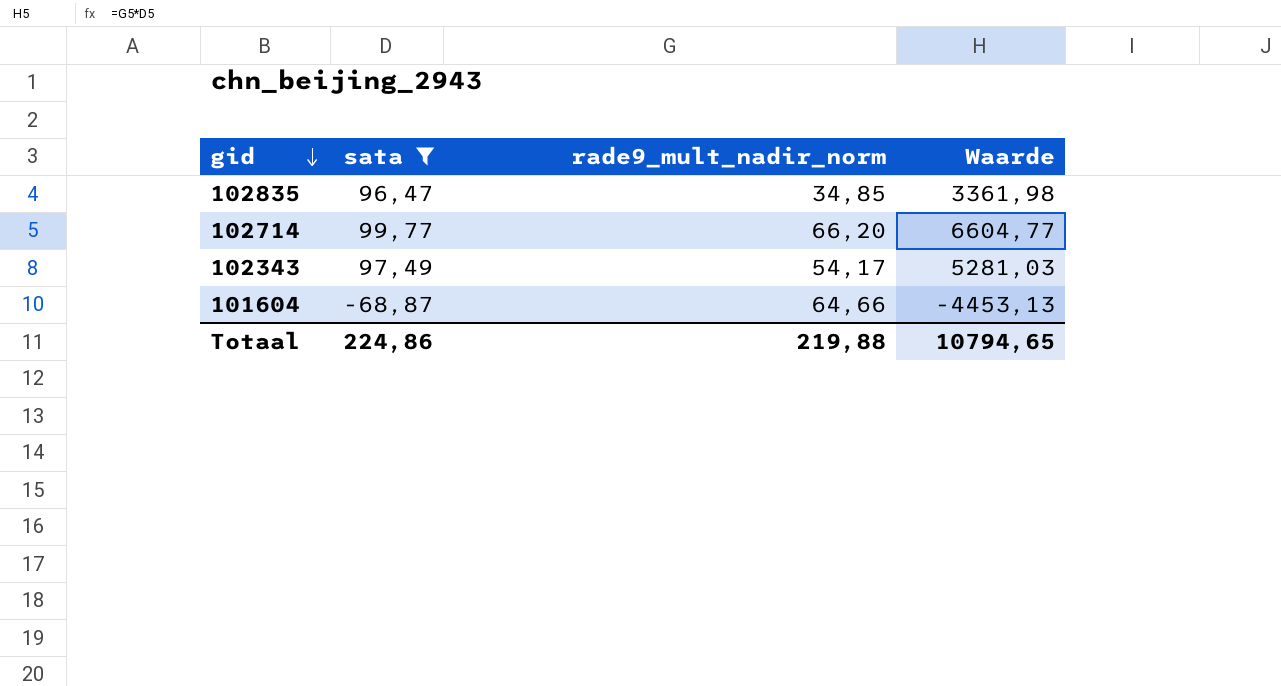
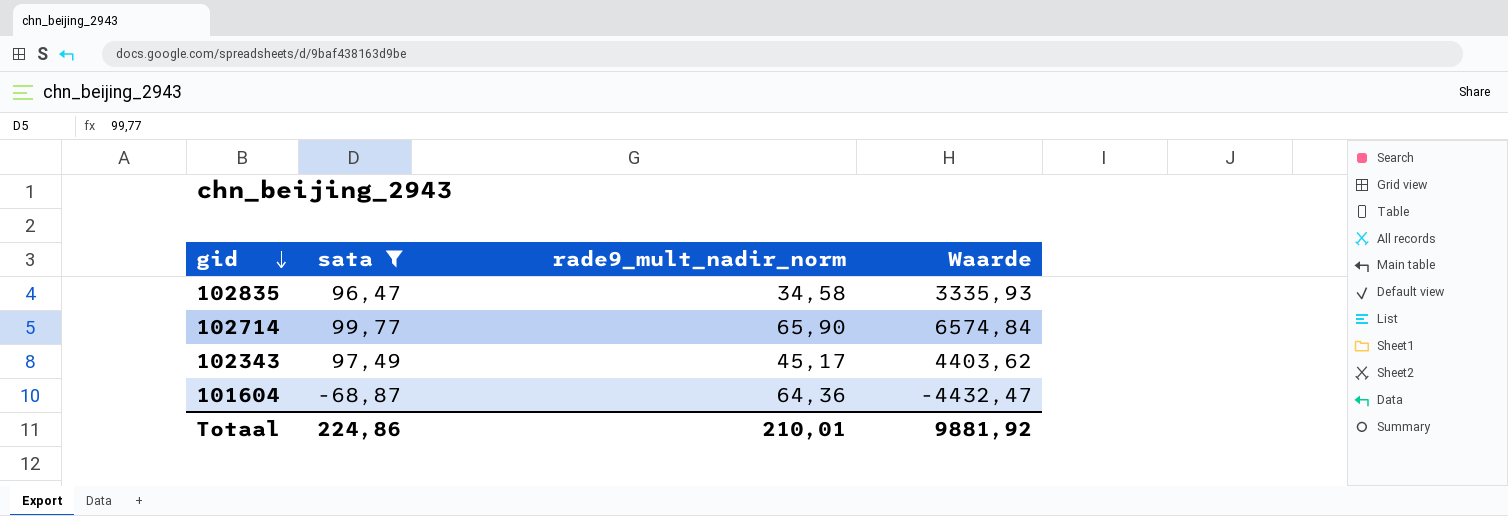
102835 | rade9_mult_nadir_norm: 34,85 -> 34,58
102835 | Waarde: 3361,98 -> 3335,93
102714 | rade9_mult_nadir_norm: 66,20 -> 65,90
102714 | Waarde: 6604,77 -> 6574,84
102343 | rade9_mult_nadir_norm: 54,17 -> 45,17
102343 | Waarde: 5281,03 -> 4403,62
101604 | rade9_mult_nadir_norm: 64,66 -> 64,36
101604 | Waarde: -4453,13 -> -4432,47
Totaal | rade9_mult_nadir_norm: 219,88 -> 210,01
Totaal | Waarde: 10794,65 -> 9881,92

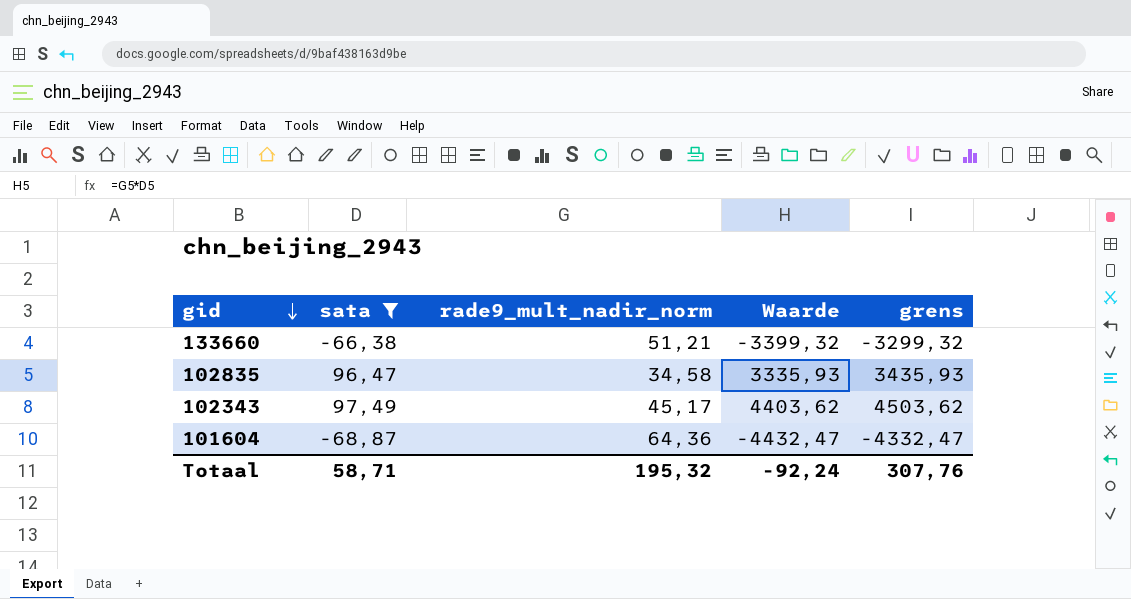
column grens | formula: none -> [Waarde] + 100
row 102714: 99,77 | 65,90 | 6574,84 -> none
row 133660: none -> -66,38 | 51,21 | -3399,32 | -3299,32
Totaal | sata: 224,86 -> 58,71
Totaal | rade9_mult_nadir_norm: 210,01 -> 195,32
Totaal | Waarde: 9881,92 -> -92,24

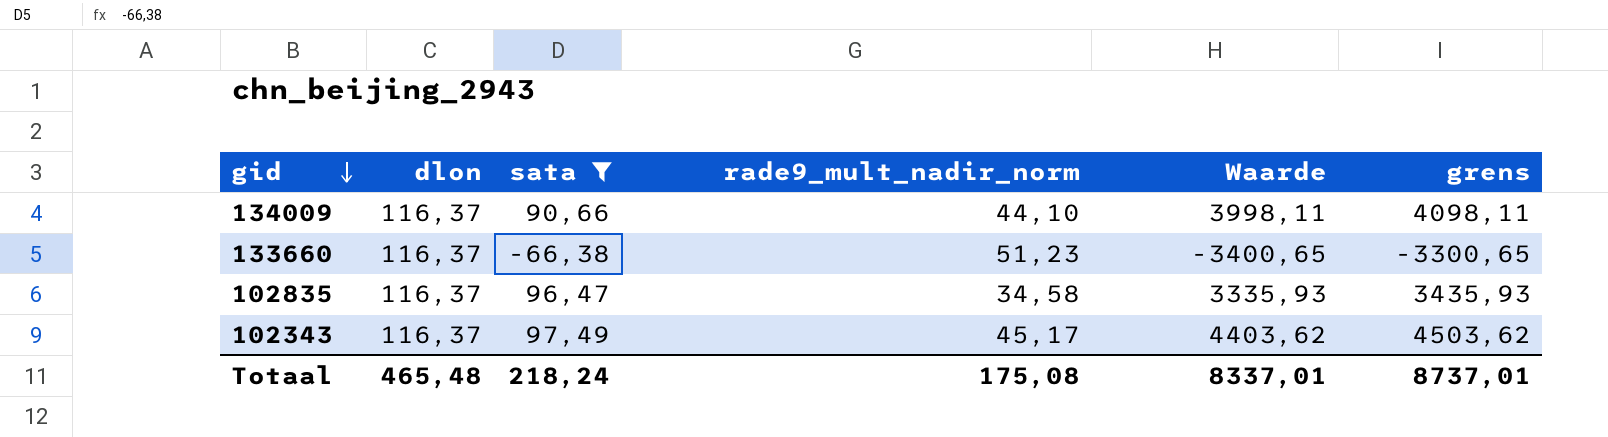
column dlon | position: none -> 2
row 101604: -68,87 | 64,36 | -4432,47 | -4332,47 -> none
row 134009: none -> 116,37 | 90,66 | 44,10 | 3998,11 | 4098,11
133660 | rade9_mult_nadir_norm: 51,21 -> 51,23
133660 | Waarde: -3399,32 -> -3400,65
133660 | grens: -3299,32 -> -3300,65
Totaal | sata: 58,71 -> 218,24
Totaal | rade9_mult_nadir_norm: 195,32 -> 175,08
Totaal | Waarde: -92,24 -> 8337,01
Totaal | grens: 307,76 -> 8737,01

